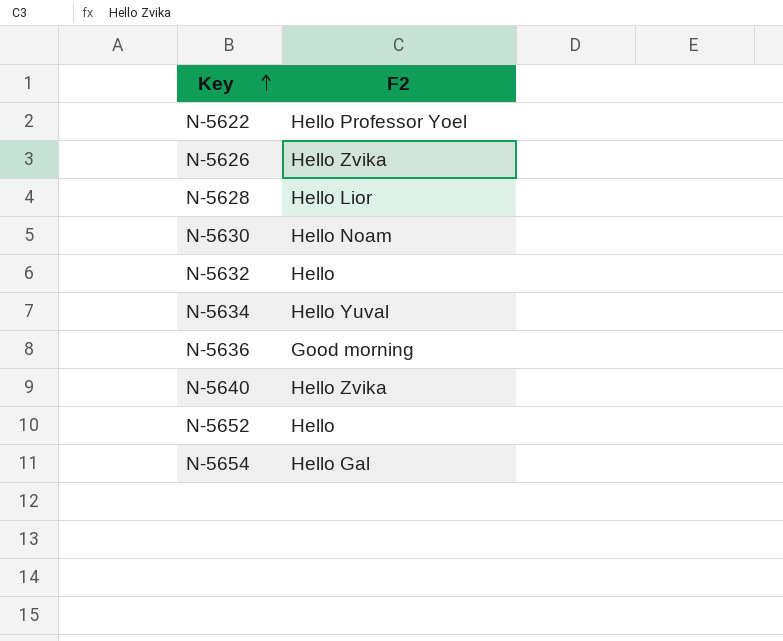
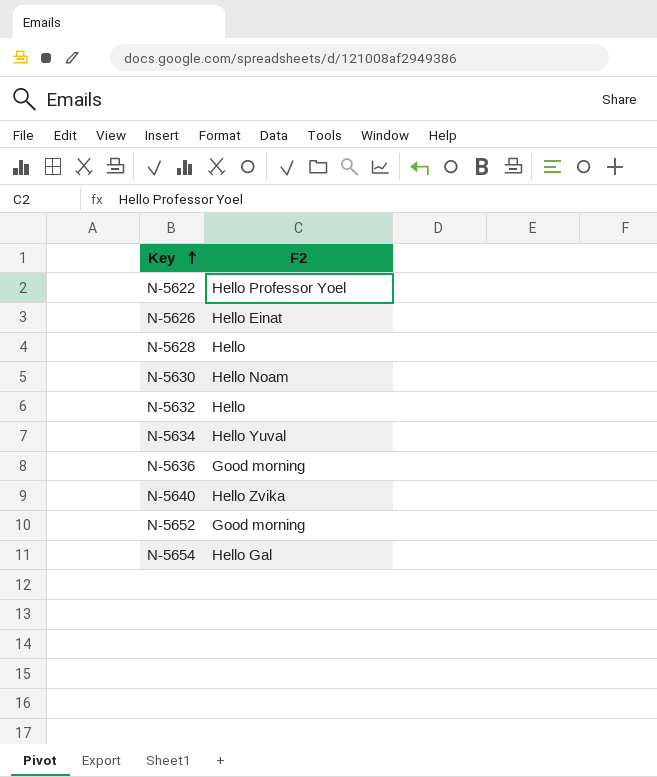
N-5626 | F2: Hello Zvika -> Hello Einat
N-5628 | F2: Hello Lior -> Hello
N-5652 | F2: Hello -> Good morning

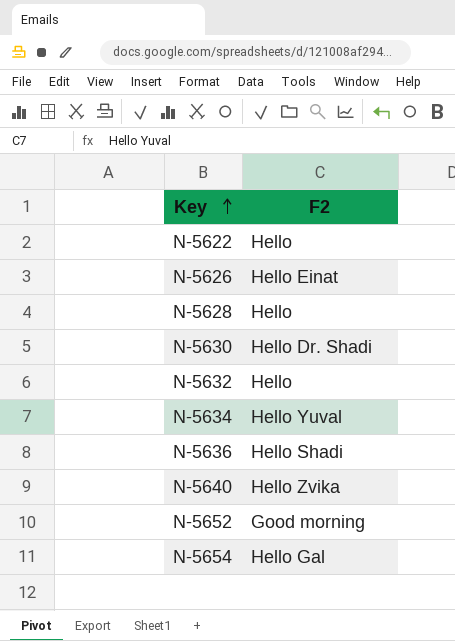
N-5622 | F2: Hello Professor Yoel -> Hello
N-5630 | F2: Hello Noam -> Hello Dr. Shadi
N-5636 | F2: Good morning -> Hello Shadi

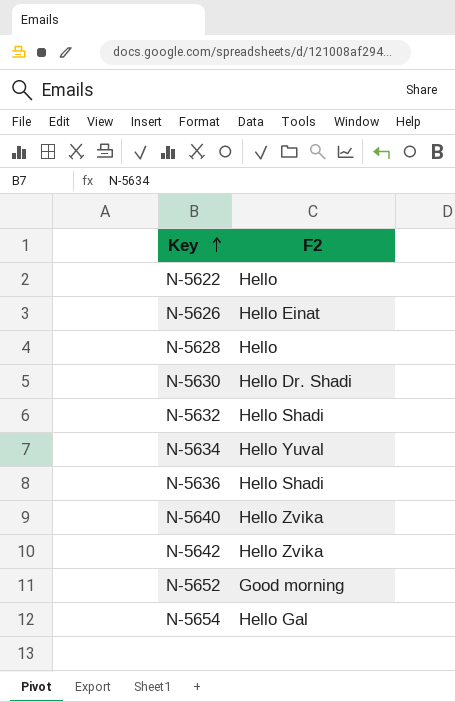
N-5632 | F2: Hello -> Hello Shadi
row N-5642: none -> Hello Zvika

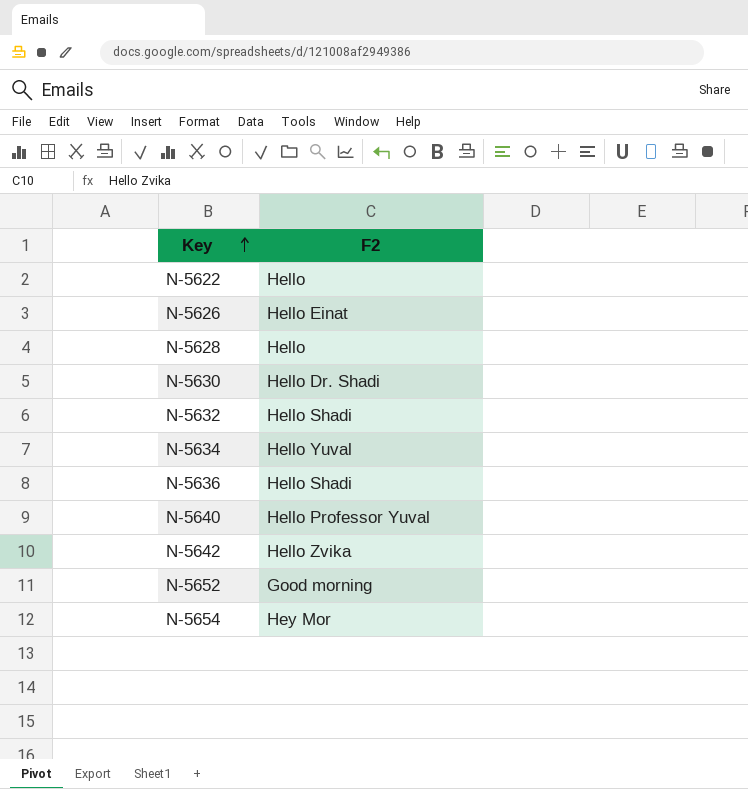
N-5640 | F2: Hello Zvika -> Hello Professor Yuval
N-5654 | F2: Hello Gal -> Hey Mor

